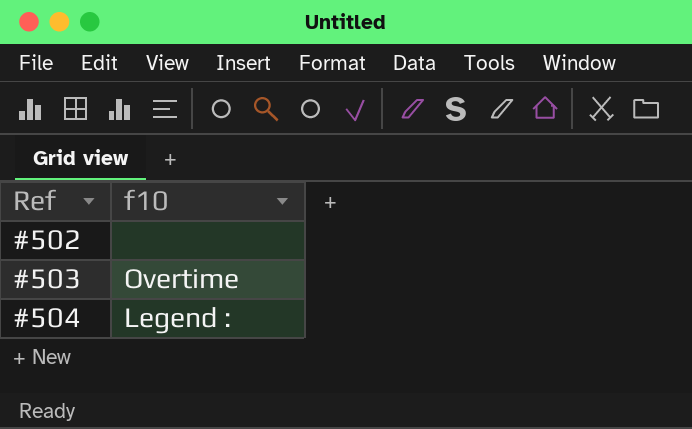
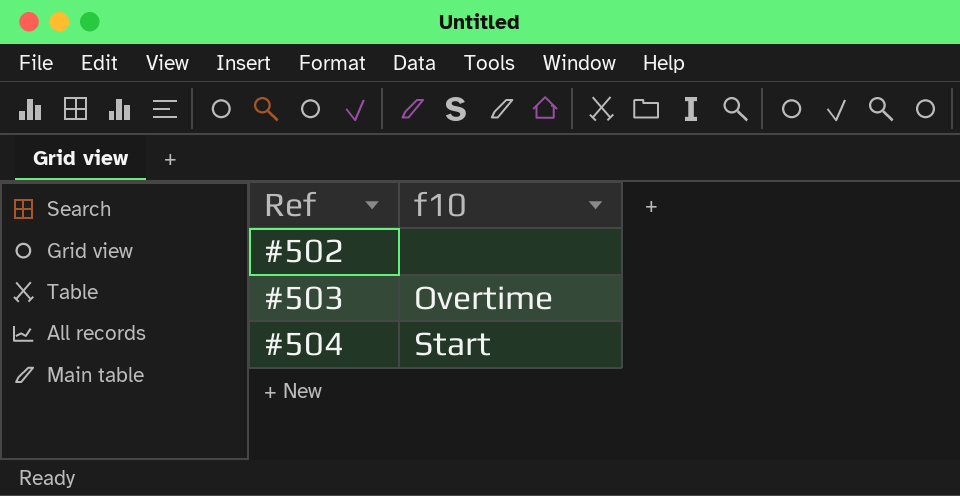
#504 | f10: Legend : -> Start

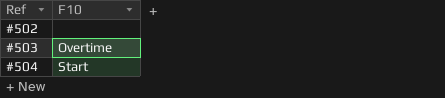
column name: f10 -> F10

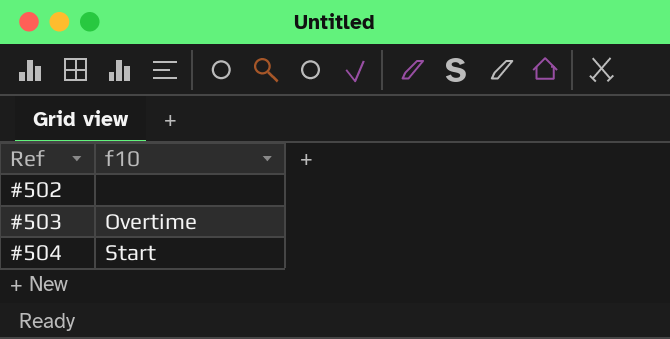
column name: F10 -> f10

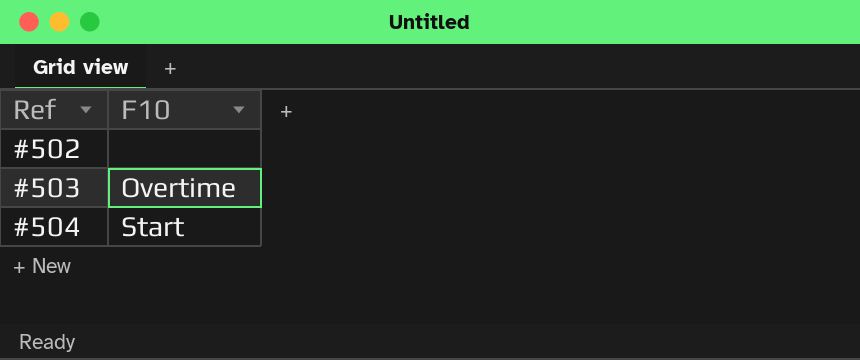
column name: f10 -> F10

